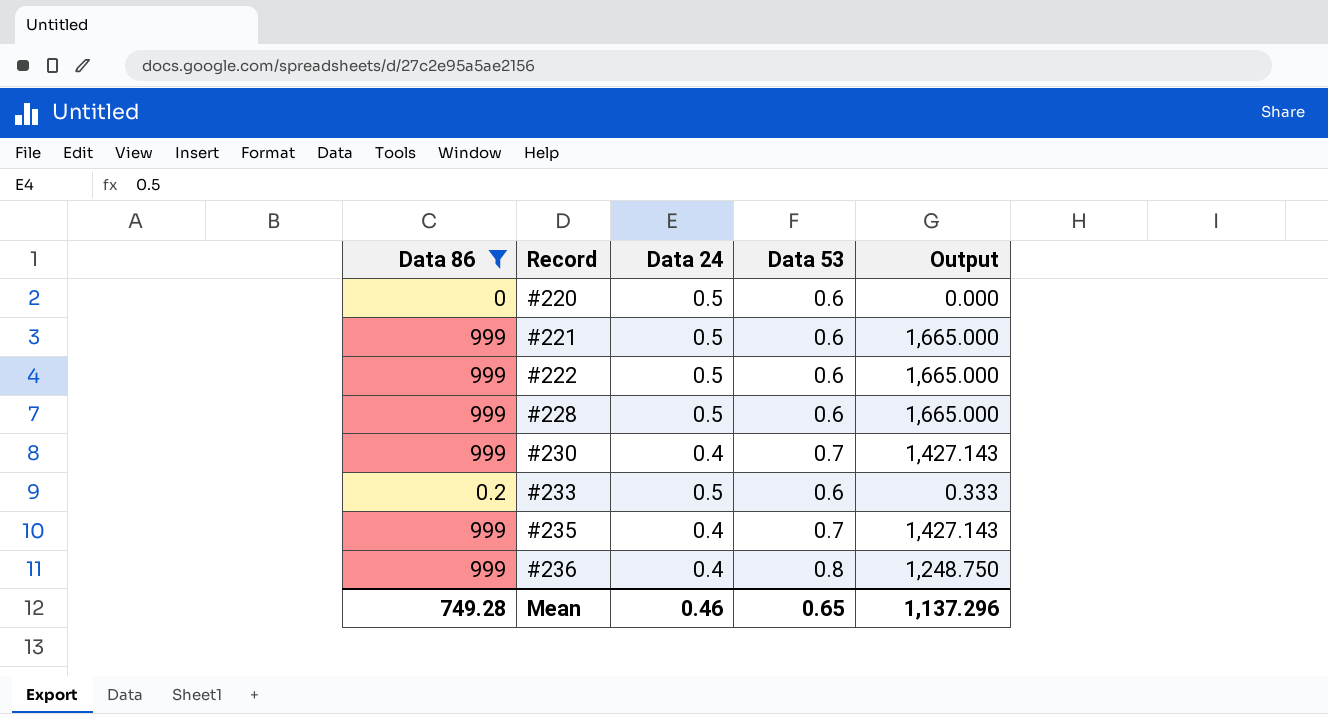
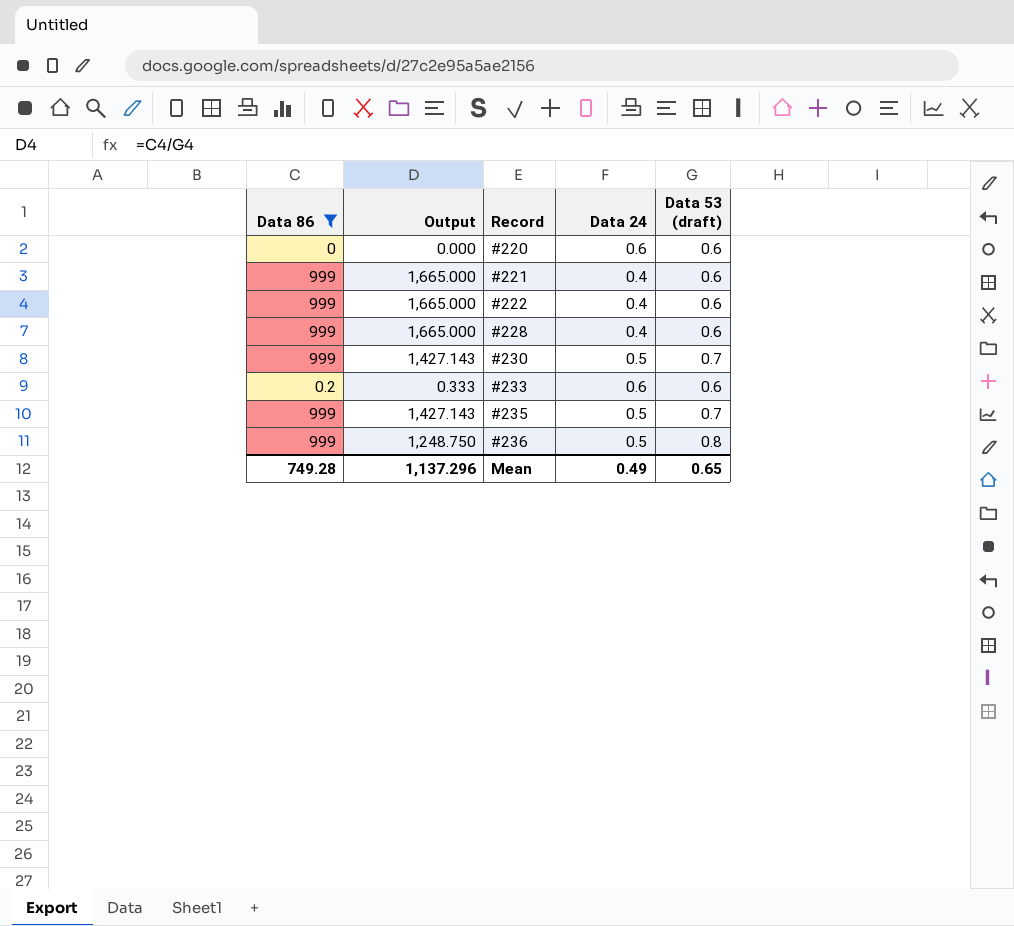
column Output | position: 5 -> 2
column name: Data 53 -> Data 53 (draft)
#220 | Data 24: 0.5 -> 0.6
#221 | Data 24: 0.5 -> 0.4
#222 | Data 24: 0.5 -> 0.4
#228 | Data 24: 0.5 -> 0.4
#230 | Data 24: 0.4 -> 0.5
#233 | Data 24: 0.5 -> 0.6
#235 | Data 24: 0.4 -> 0.5
#236 | Data 24: 0.4 -> 0.5
Mean | Data 24: 0.46 -> 0.49

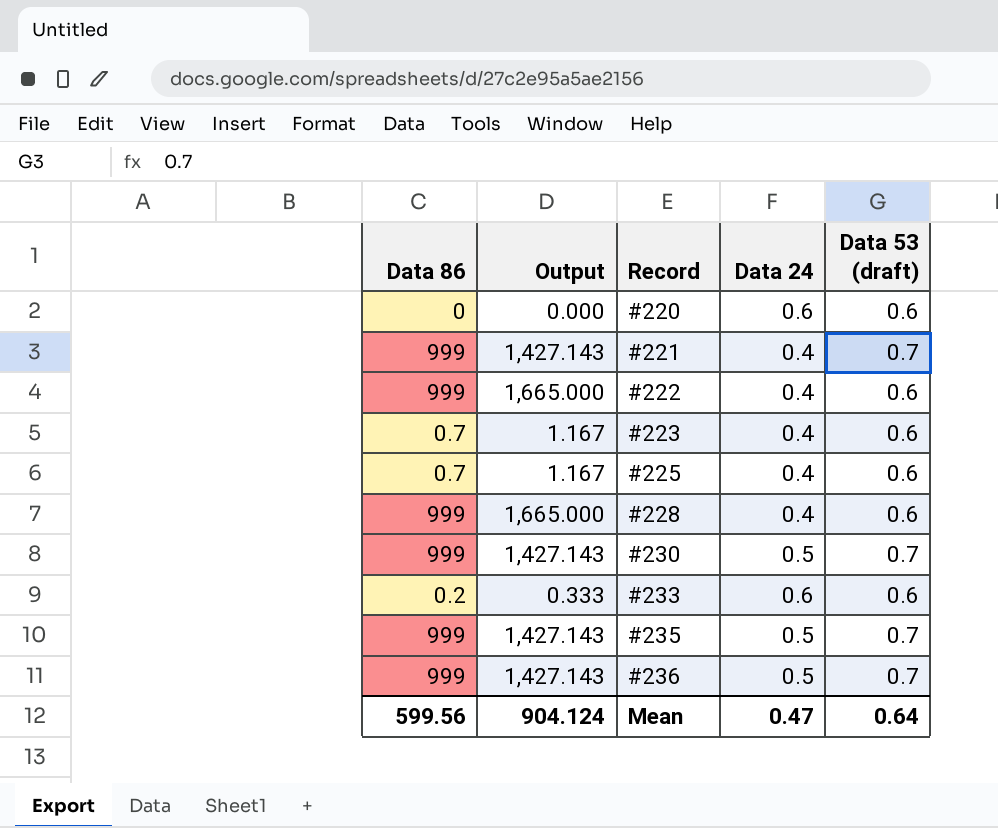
filter: Data 86 != 0.7 -> none
#221 | Output: 1,665.000 -> 1,427.143
#221 | Data 53 (draft): 0.6 -> 0.7
#236 | Output: 1,248.750 -> 1,427.143
#236 | Data 53 (draft): 0.8 -> 0.7
Mean | Data 86: 749.28 -> 599.56
Mean | Output: 1,137.296 -> 904.124
Mean | Data 24: 0.49 -> 0.47
Mean | Data 53 (draft): 0.65 -> 0.64

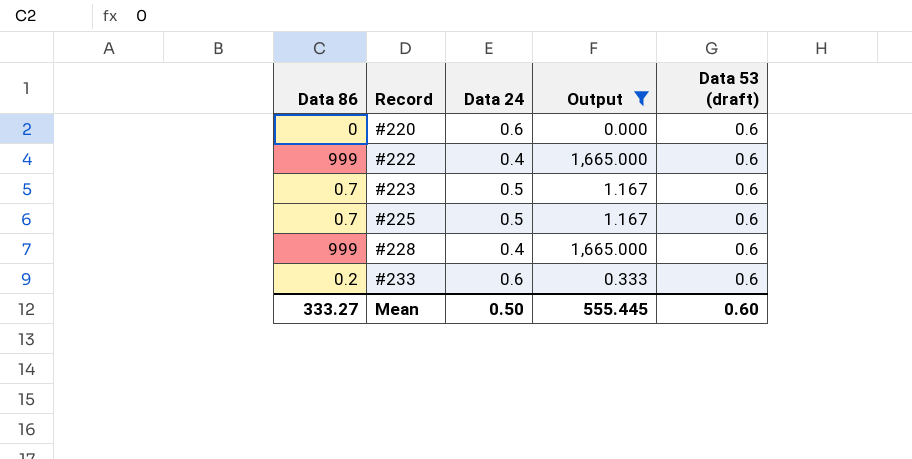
filter: none -> Output != 1,427.143
column Output | position: 2 -> 4
#223 | Data 24: 0.4 -> 0.5
#225 | Data 24: 0.4 -> 0.5
Mean | Data 86: 599.56 -> 333.27
Mean | Data 24: 0.47 -> 0.50
Mean | Output: 904.124 -> 555.445
Mean | Data 53 (draft): 0.64 -> 0.60

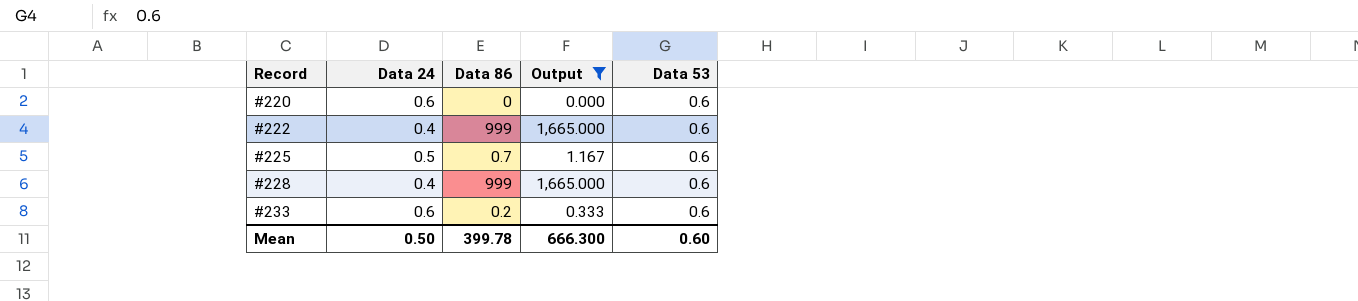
column Data 86 | position: 1 -> 3
column name: Data 53 (draft) -> Data 53
row #223: 0.7 | 0.5 | 1.167 | 0.6 -> none
Mean | Data 86: 333.27 -> 399.78
Mean | Output: 555.445 -> 666.300

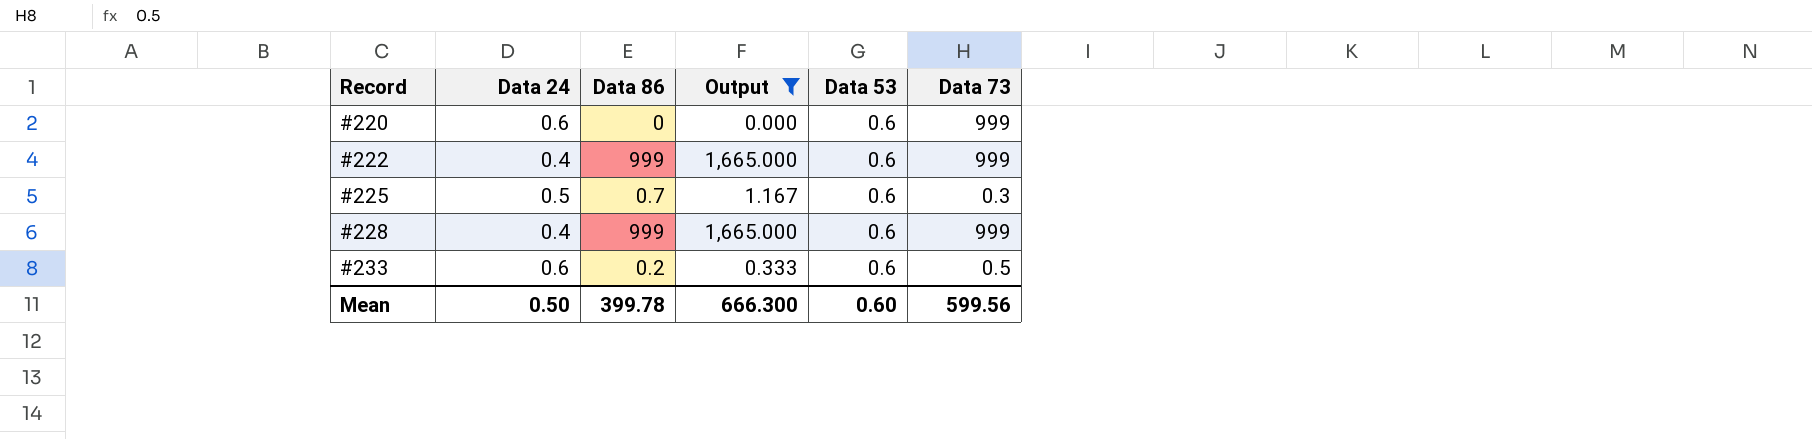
column Data 73 | position: none -> 6

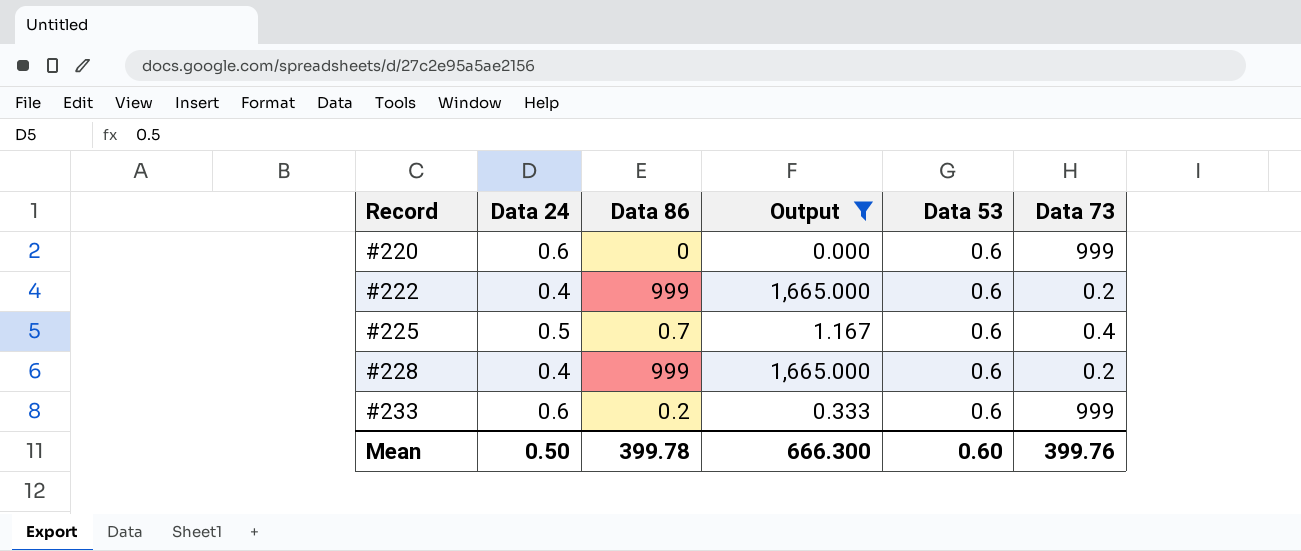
#222 | Data 73: 999 -> 0.2
#225 | Data 73: 0.3 -> 0.4
#228 | Data 73: 999 -> 0.2
#233 | Data 73: 0.5 -> 999
Mean | Data 73: 599.56 -> 399.76

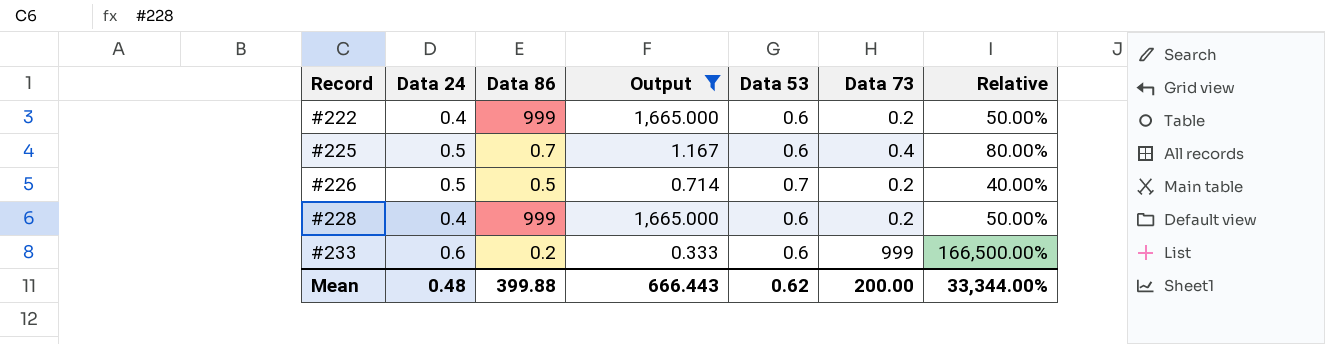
column Relative | formula: none -> [Data 73] / [Data 24]
row #220: 0.6 | 0 | 0.000 | 0.6 | 999 -> none
row #226: none -> 0.5 | 0.5 | 0.714 | 0.7 | 0.2 | 40.00%
Mean | Data 24: 0.50 -> 0.48
Mean | Data 86: 399.78 -> 399.88
Mean | Output: 666.300 -> 666.443
Mean | Data 53: 0.60 -> 0.62
Mean | Data 73: 399.76 -> 200.00

